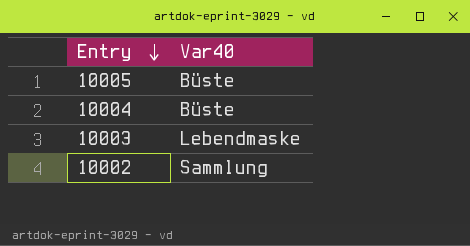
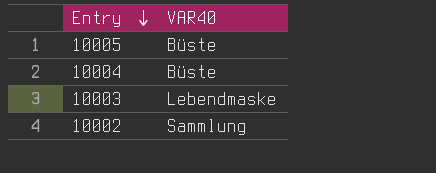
column name: Var40 -> VAR40

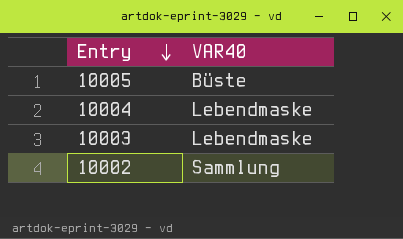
10004 | VAR40: Büste -> Lebendmaske

